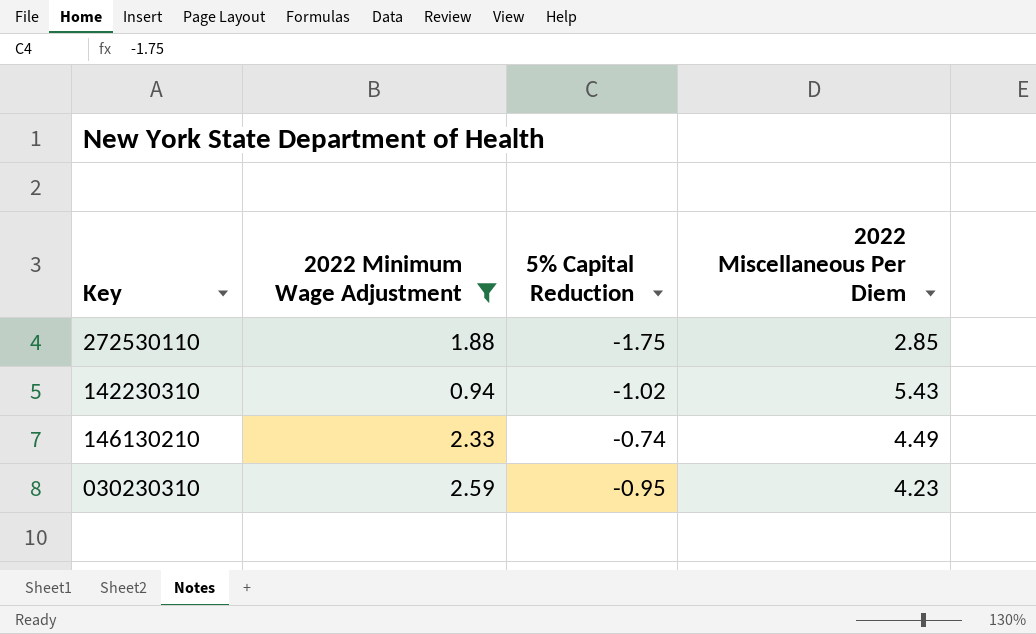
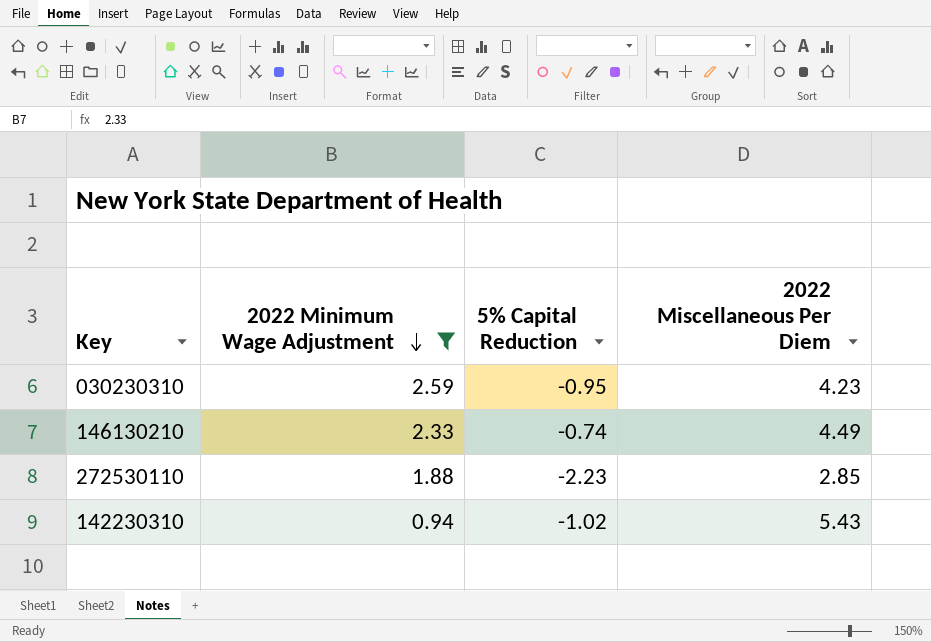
row order: none -> 2022 Minimum Wage Adjustment descending
272530110 | 5% Capital Reduction: -1.75 -> -2.23

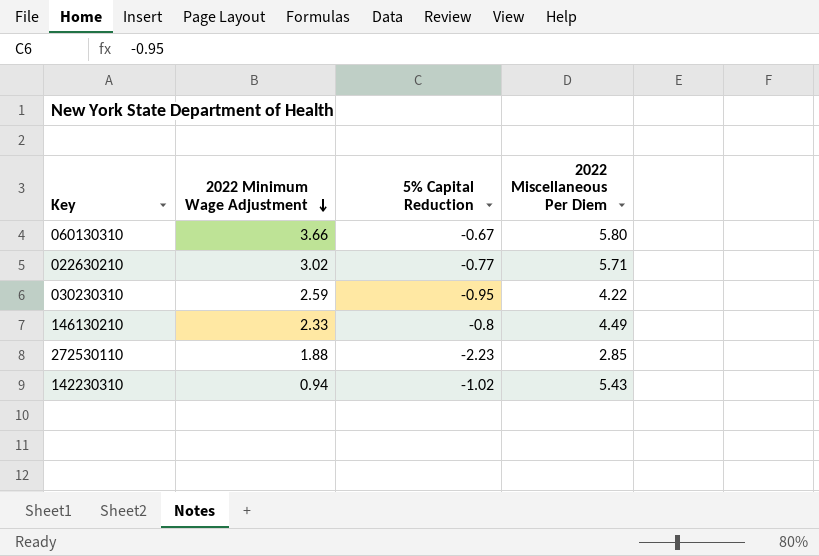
filter: 2022 Minimum Wage Adjustment <= 2.59 -> none
030230310 | 2022 Miscellaneous Per Diem: 4.23 -> 4.22
146130210 | 5% Capital Reduction: -0.74 -> -0.8

